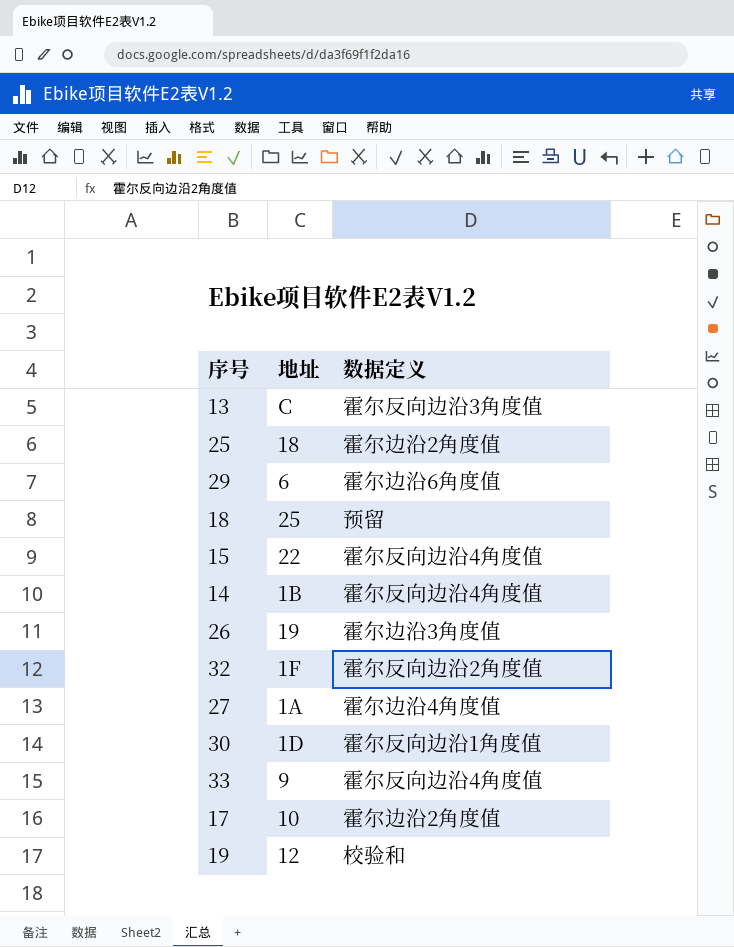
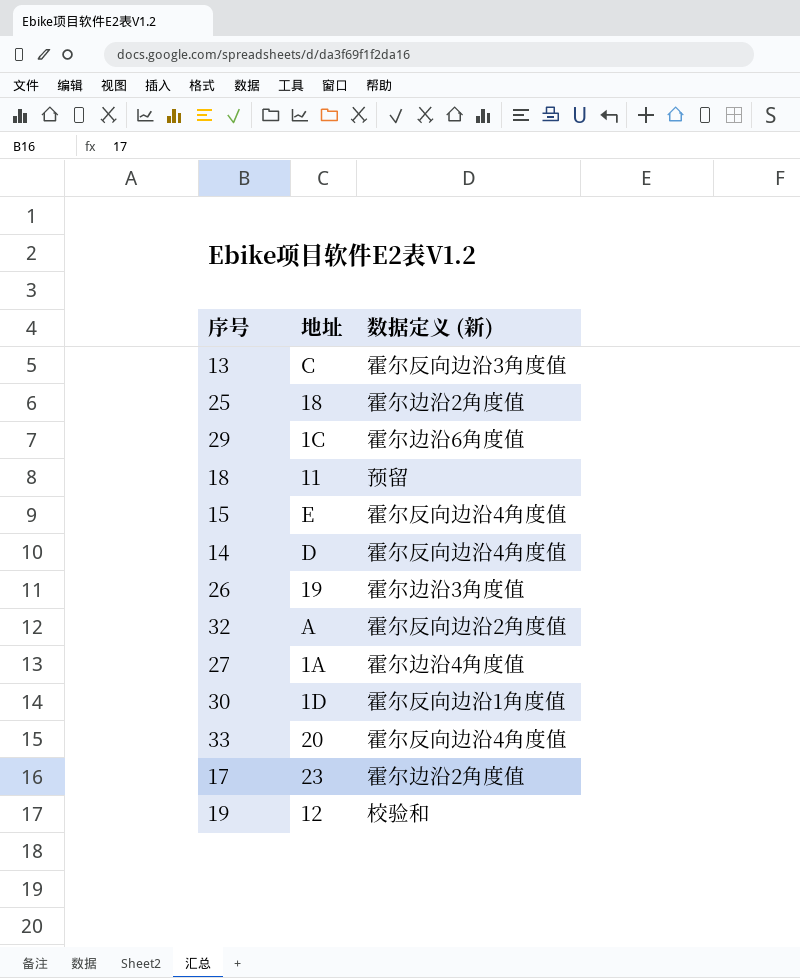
column name: 数据定义 -> 数据定义 (新)
29 | 地址: 6 -> 1C
18 | 地址: 25 -> 11
15 | 地址: 22 -> E
14 | 地址: 1B -> D
32 | 地址: 1F -> A
33 | 地址: 9 -> 20
17 | 地址: 10 -> 23

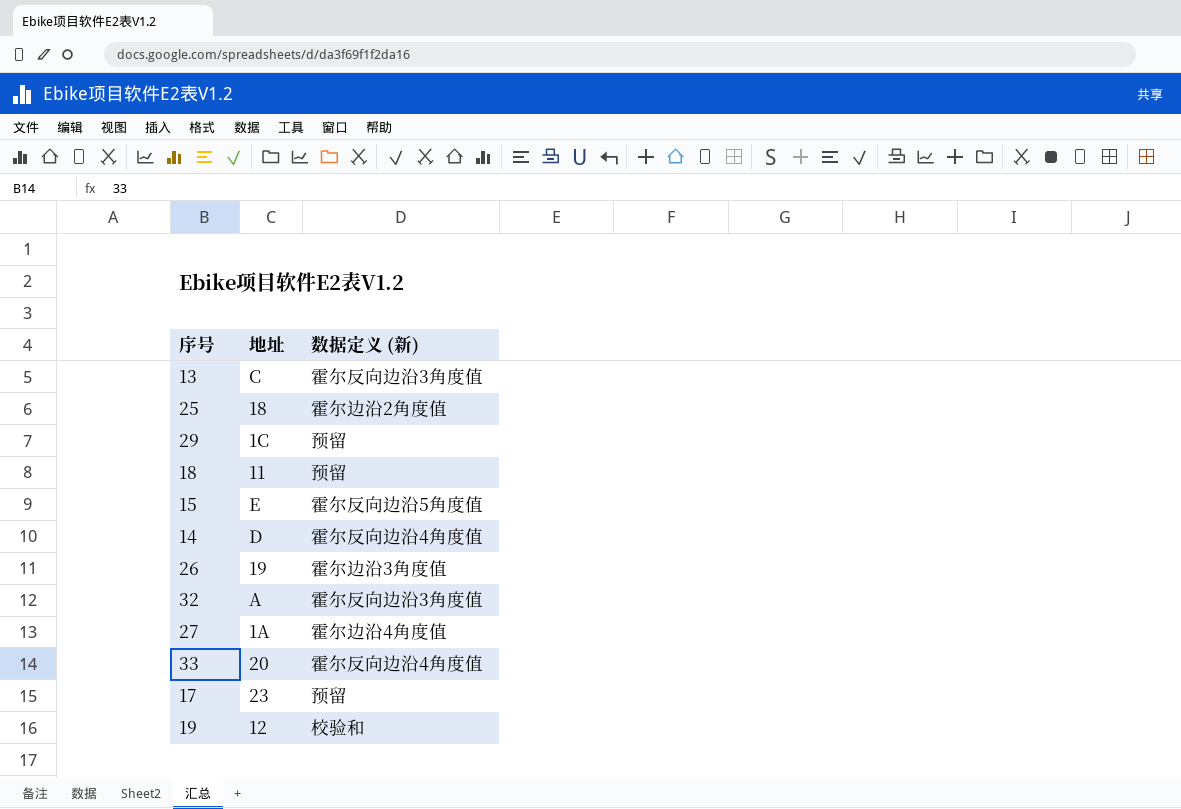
row 30: 1D | 霍尔反向边沿1角度值 -> none
29 | 数据定义 (新): 霍尔边沿6角度值 -> 预留
15 | 数据定义 (新): 霍尔反向边沿4角度值 -> 霍尔反向边沿5角度值
32 | 数据定义 (新): 霍尔反向边沿2角度值 -> 霍尔反向边沿3角度值
17 | 数据定义 (新): 霍尔边沿2角度值 -> 预留

